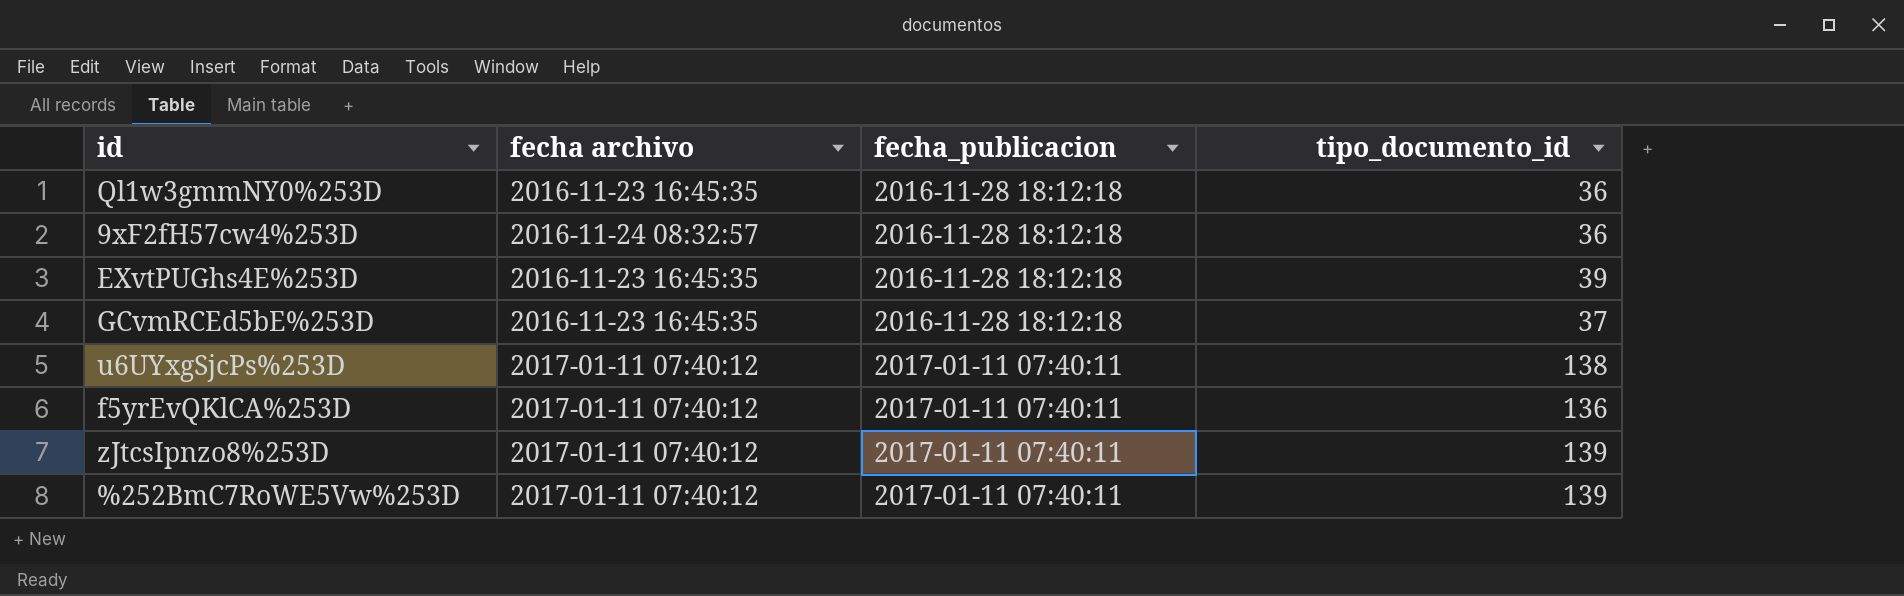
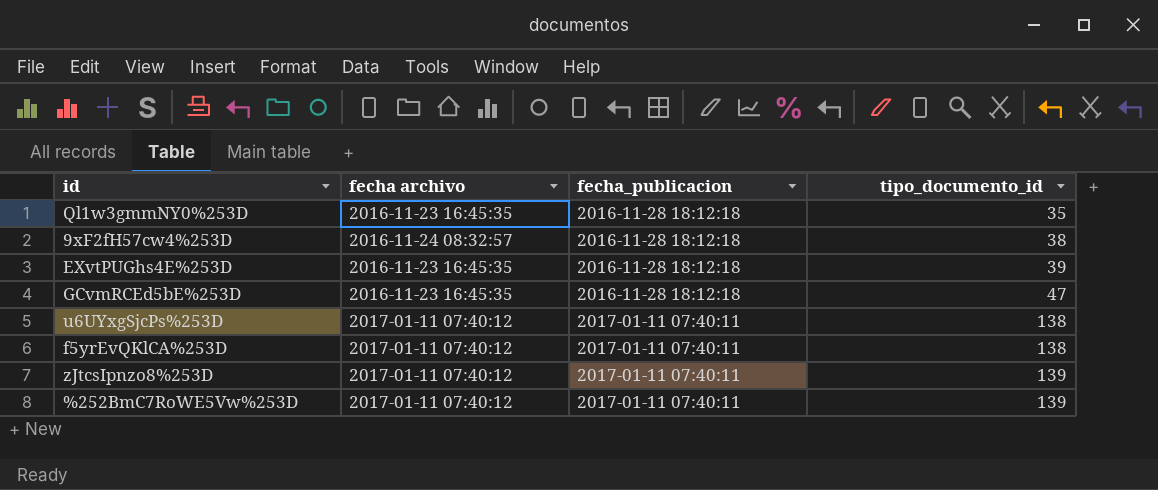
Ql1w3gmmNY0%253D | tipo_documento_id: 36 -> 35
9xF2fH57cw4%253D | tipo_documento_id: 36 -> 38
GCvmRCEd5bE%253D | tipo_documento_id: 37 -> 47
f5yrEvQKlCA%253D | tipo_documento_id: 136 -> 138

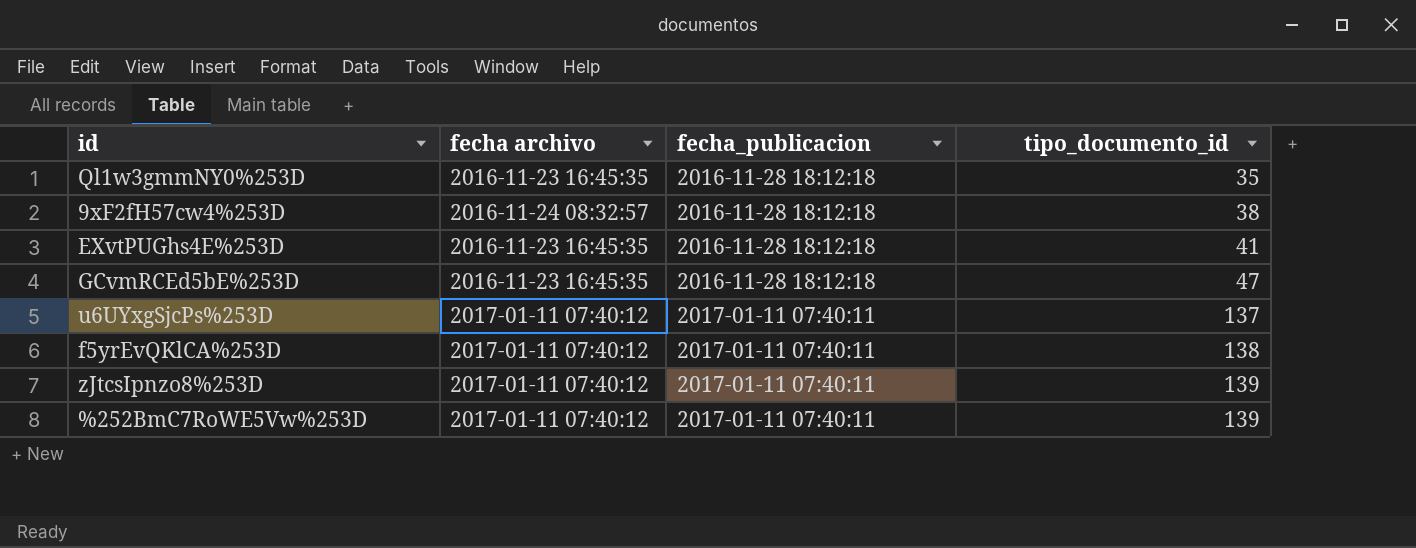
EXvtPUGhs4E%253D | tipo_documento_id: 39 -> 41
u6UYxgSjcPs%253D | tipo_documento_id: 138 -> 137

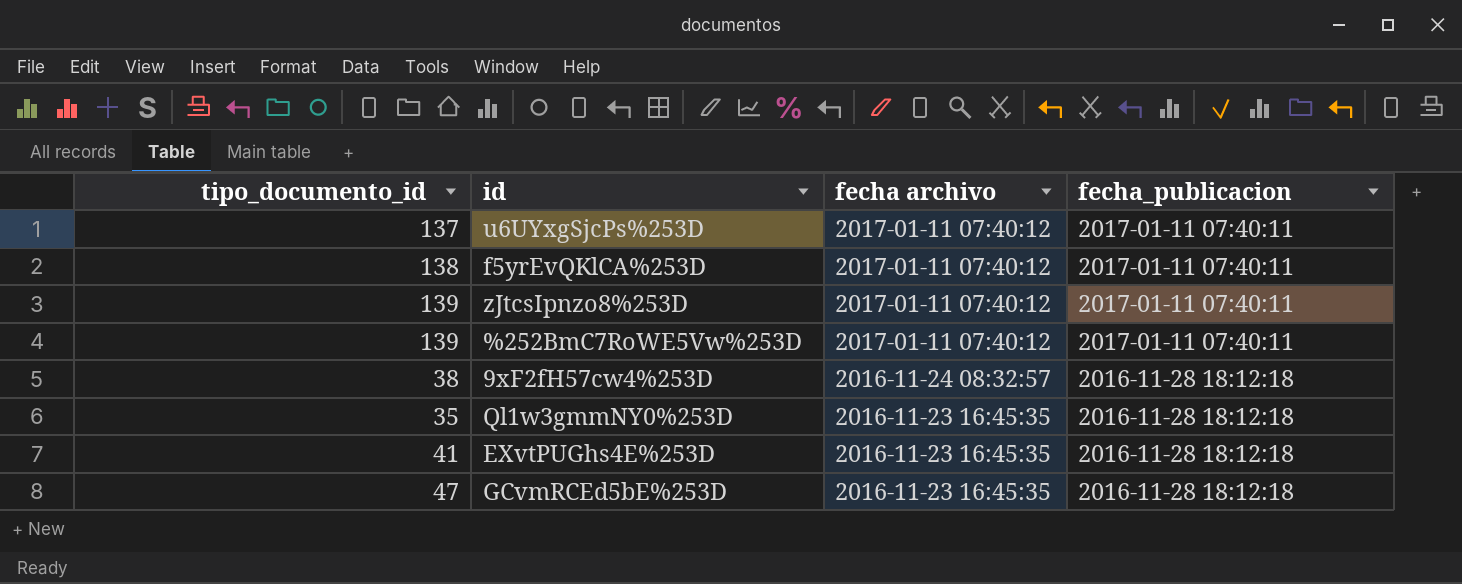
row order: fecha_publicacion ascending -> fecha archivo descending
column tipo_documento_id | position: 4 -> 1

